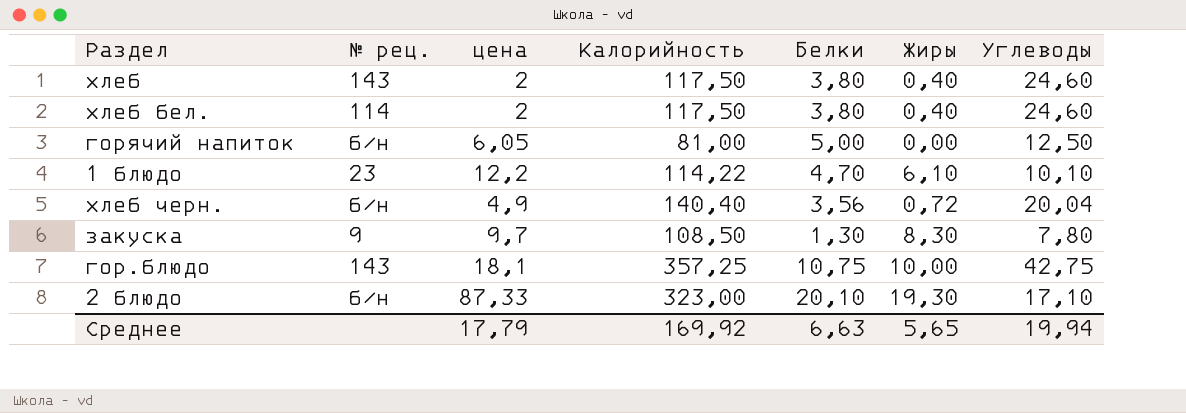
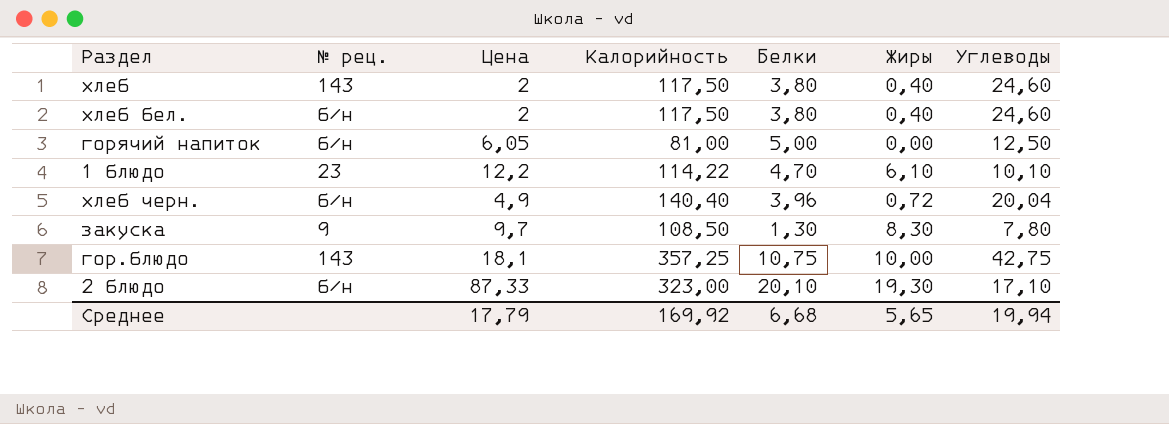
column name: цена -> Цена
хлеб бел. | № рец.: 114 -> б/н
хлеб черн. | Белки: 3,56 -> 3,96
Среднее | Белки: 6,63 -> 6,68

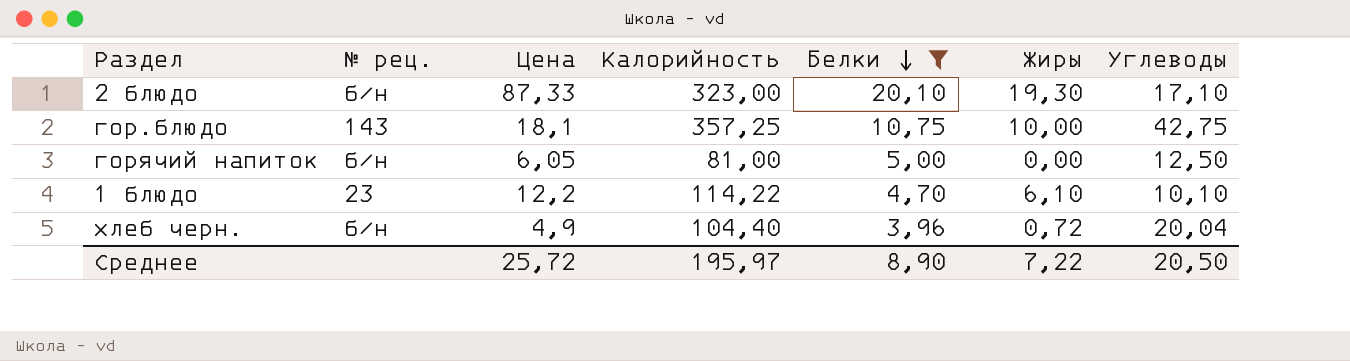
filter: none -> Белки >= 3,96
row order: none -> Белки descending
хлеб черн. | Калорийность: 140,40 -> 104,40
Среднее | Цена: 17,79 -> 25,72
Среднее | Калорийность: 169,92 -> 195,97
Среднее | Белки: 6,68 -> 8,90
Среднее | Жиры: 5,65 -> 7,22
Среднее | Углеводы: 19,94 -> 20,50

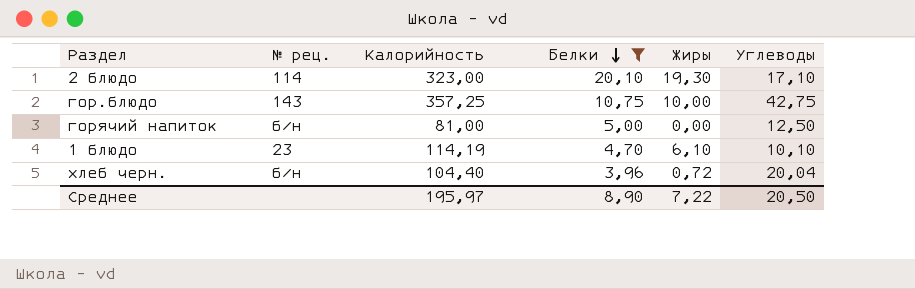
column Цена | position: 3 -> none
2 блюдо | № рец.: б/н -> 114
1 блюдо | Калорийность: 114,22 -> 114,19

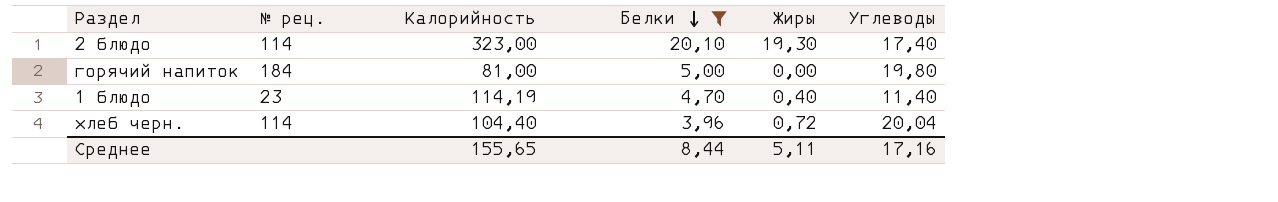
row гор.блюдо: 143 | 357,25 | 10,75 | 10,00 | 42,75 -> none
2 блюдо | Углеводы: 17,10 -> 17,40
горячий напиток | № рец.: б/н -> 184
горячий напиток | Углеводы: 12,50 -> 19,80
1 блюдо | Жиры: 6,10 -> 0,40
1 блюдо | Углеводы: 10,10 -> 11,40
хлеб черн. | № рец.: б/н -> 114
Среднее | Калорийность: 195,97 -> 155,65
Среднее | Белки: 8,90 -> 8,44
Среднее | Жиры: 7,22 -> 5,11
Среднее | Углеводы: 20,50 -> 17,16

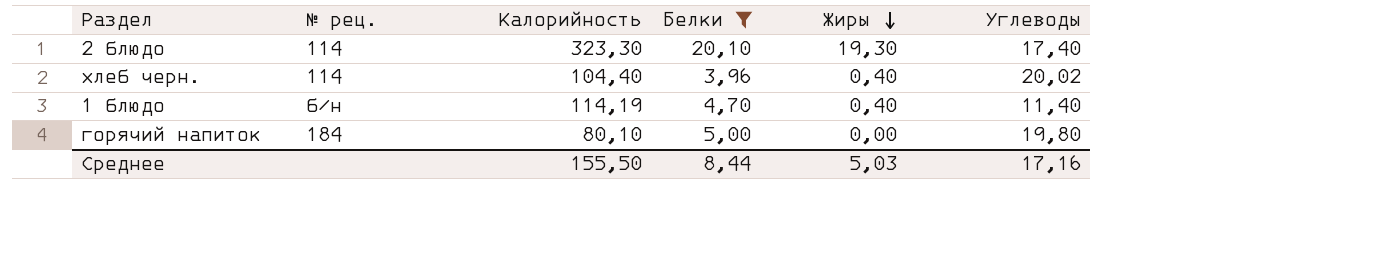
row order: Белки descending -> Жиры descending
2 блюдо | Калорийность: 323,00 -> 323,30
хлеб черн. | Жиры: 0,72 -> 0,40
хлеб черн. | Углеводы: 20,04 -> 20,02
1 блюдо | № рец.: 23 -> б/н
горячий напиток | Калорийность: 81,00 -> 80,10
Среднее | Калорийность: 155,65 -> 155,50
Среднее | Жиры: 5,11 -> 5,03

